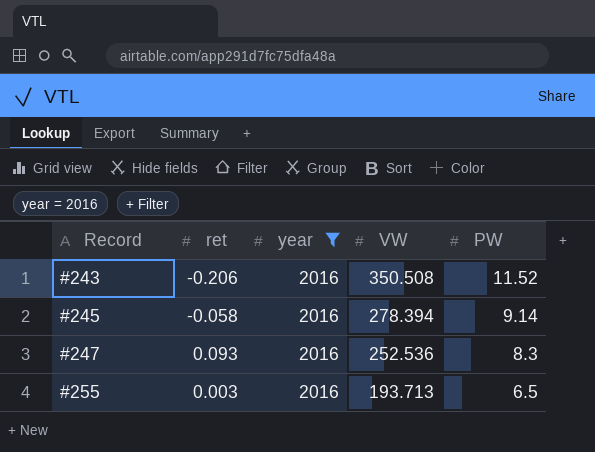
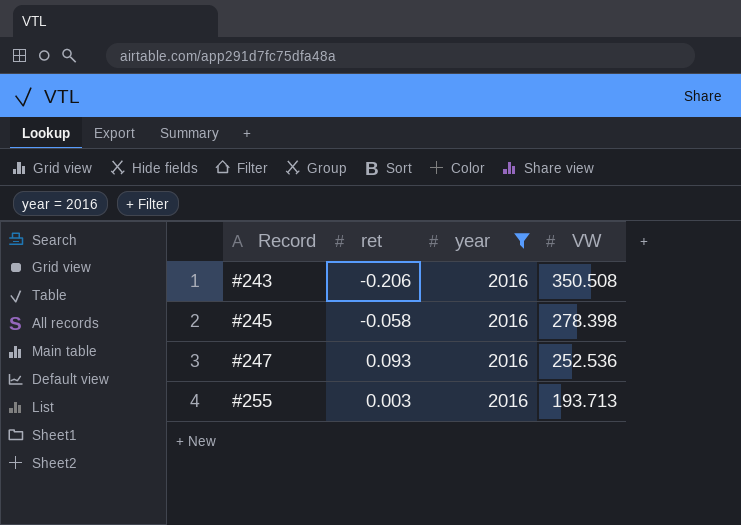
column PW | position: 5 -> none
#245 | VW: 278.394 -> 278.398

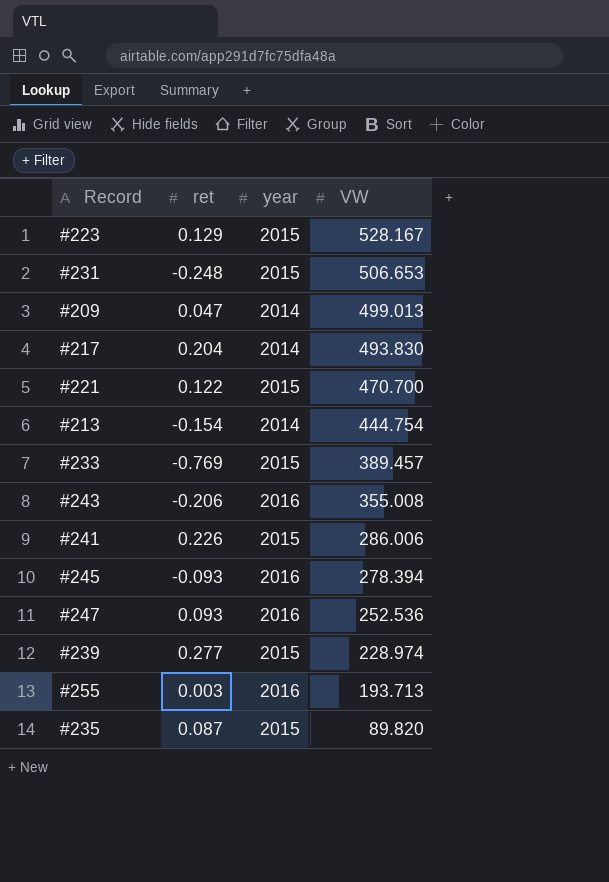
filter: year = 2016 -> none
#243 | VW: 350.508 -> 355.008
#245 | ret: -0.058 -> -0.093
#245 | VW: 278.398 -> 278.394

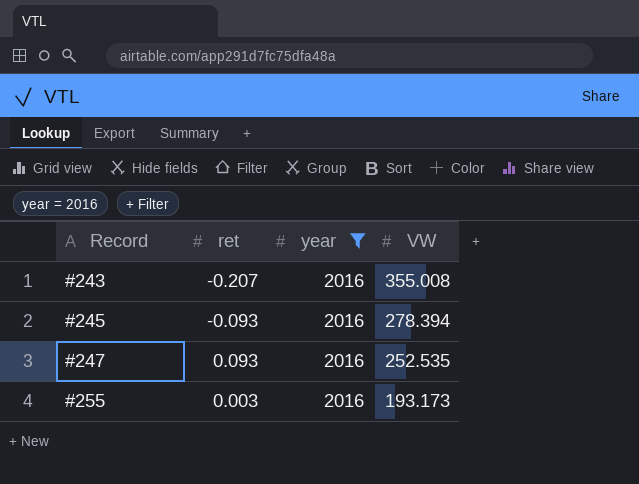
filter: none -> year = 2016
#243 | ret: -0.206 -> -0.207
#247 | VW: 252.536 -> 252.535
#255 | VW: 193.713 -> 193.173

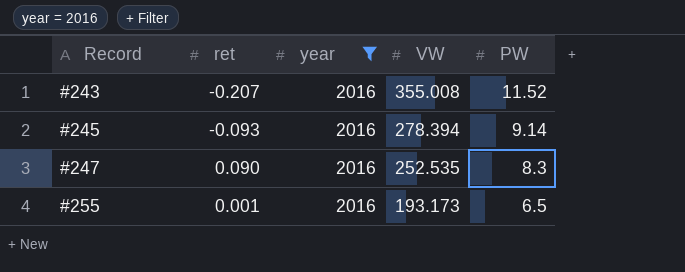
column PW | position: none -> 5
#247 | ret: 0.093 -> 0.090
#255 | ret: 0.003 -> 0.001

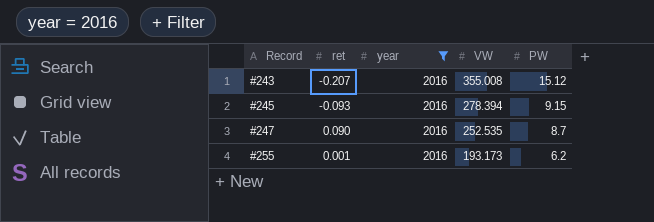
#243 | PW: 11.52 -> 15.12
#245 | PW: 9.14 -> 9.15
#247 | PW: 8.3 -> 8.7
#255 | PW: 6.5 -> 6.2

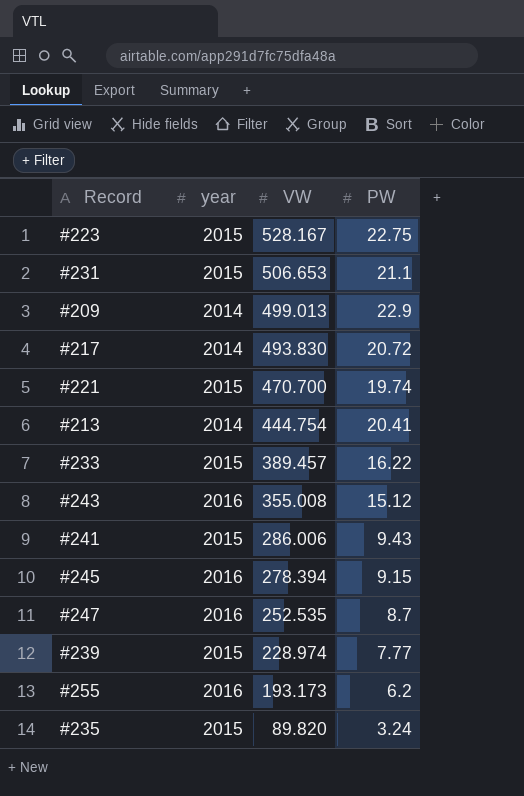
filter: year = 2016 -> none
column ret | position: 2 -> none

